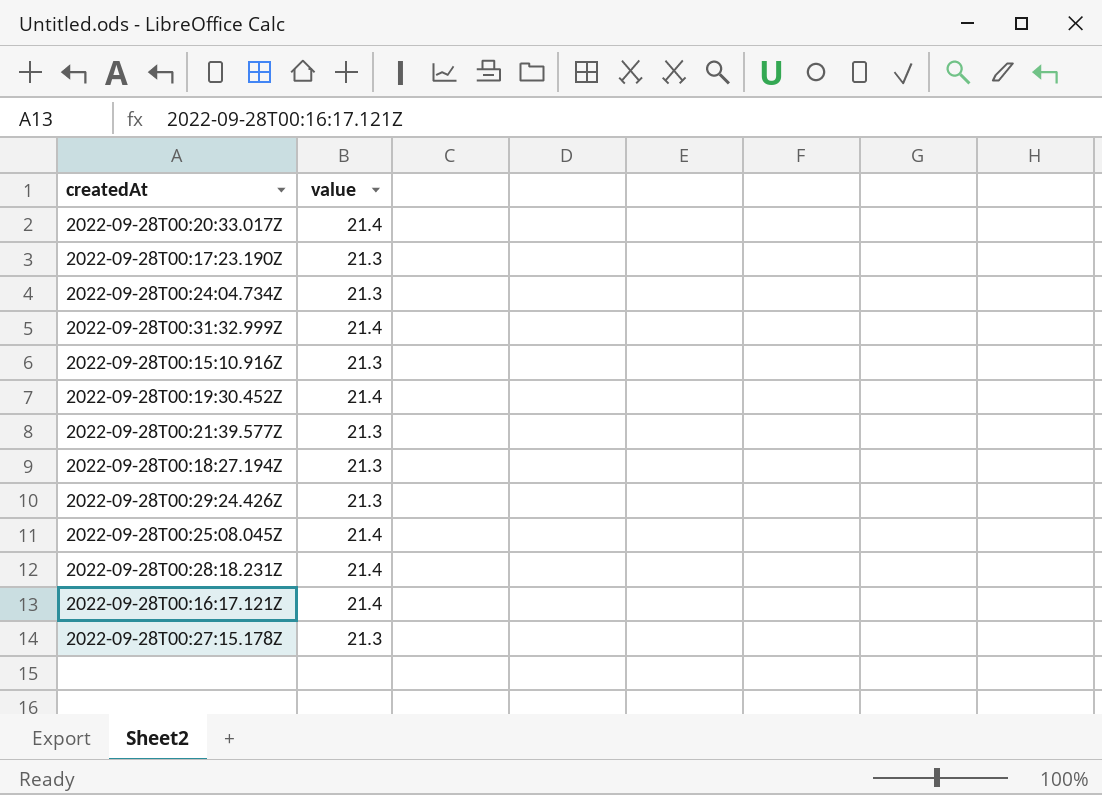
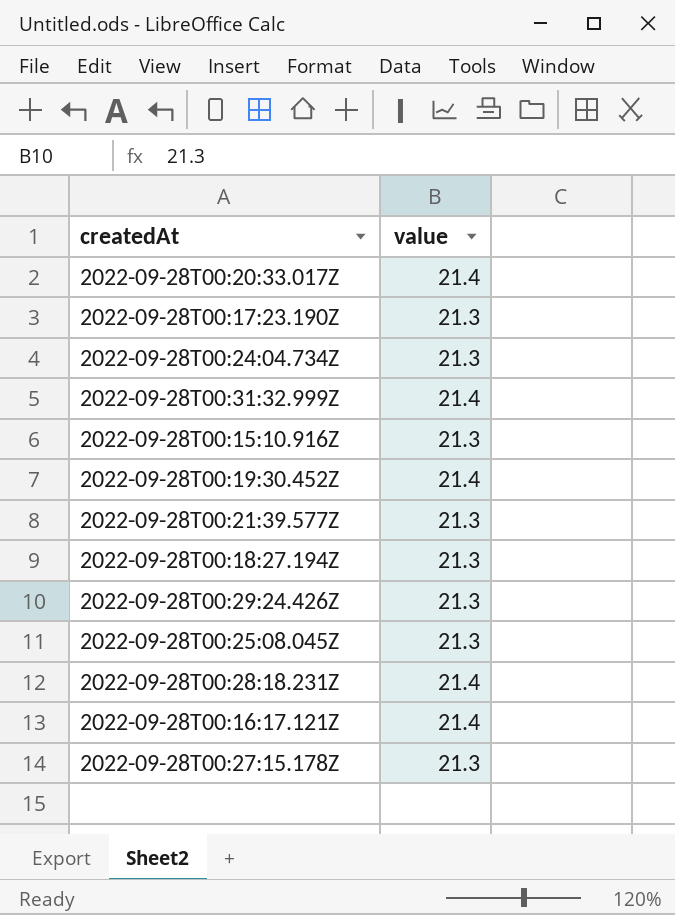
2022-09-28T00:25:08.045Z | value: 21.4 -> 21.3

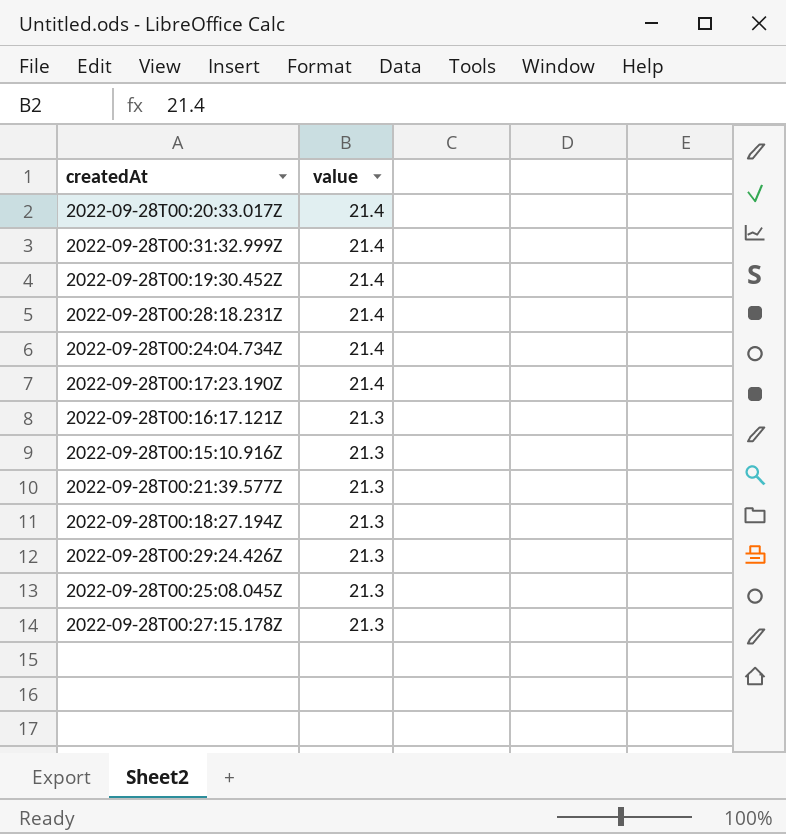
row order: none -> value descending
2022-09-28T00:24:04.734Z | value: 21.3 -> 21.4
2022-09-28T00:17:23.190Z | value: 21.3 -> 21.4
2022-09-28T00:16:17.121Z | value: 21.4 -> 21.3

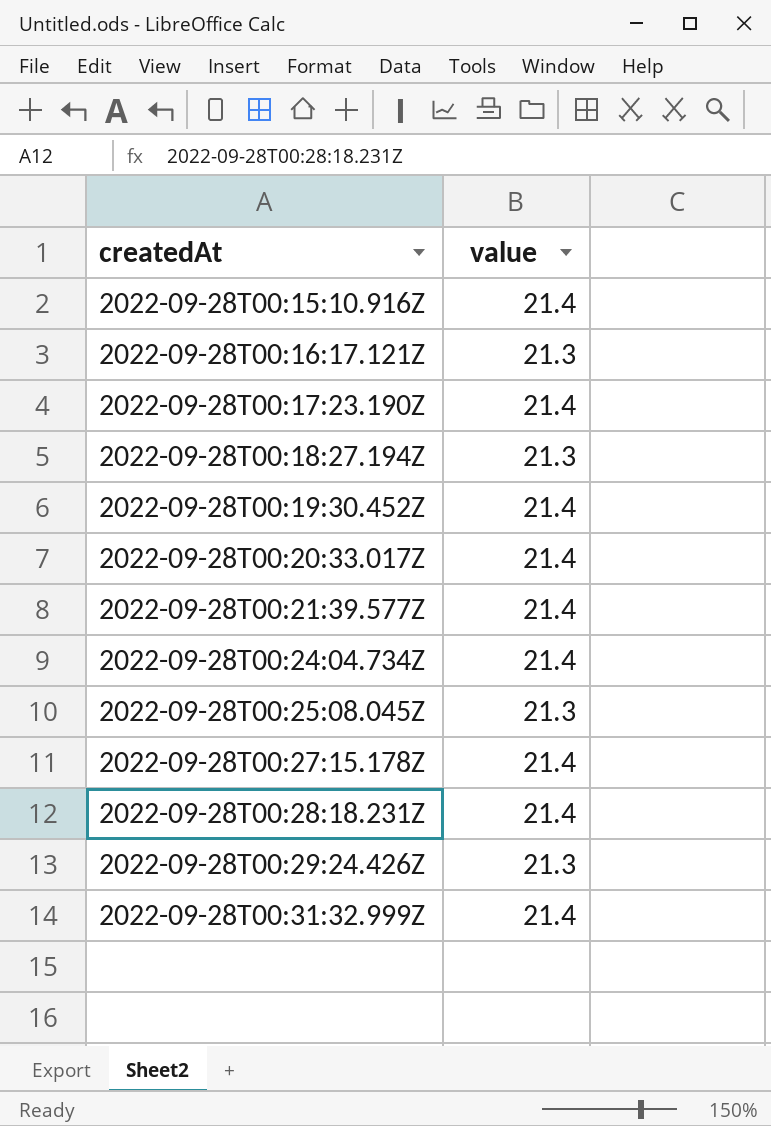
row order: value descending -> createdAt ascending
2022-09-28T00:15:10.916Z | value: 21.3 -> 21.4
2022-09-28T00:21:39.577Z | value: 21.3 -> 21.4
2022-09-28T00:27:15.178Z | value: 21.3 -> 21.4

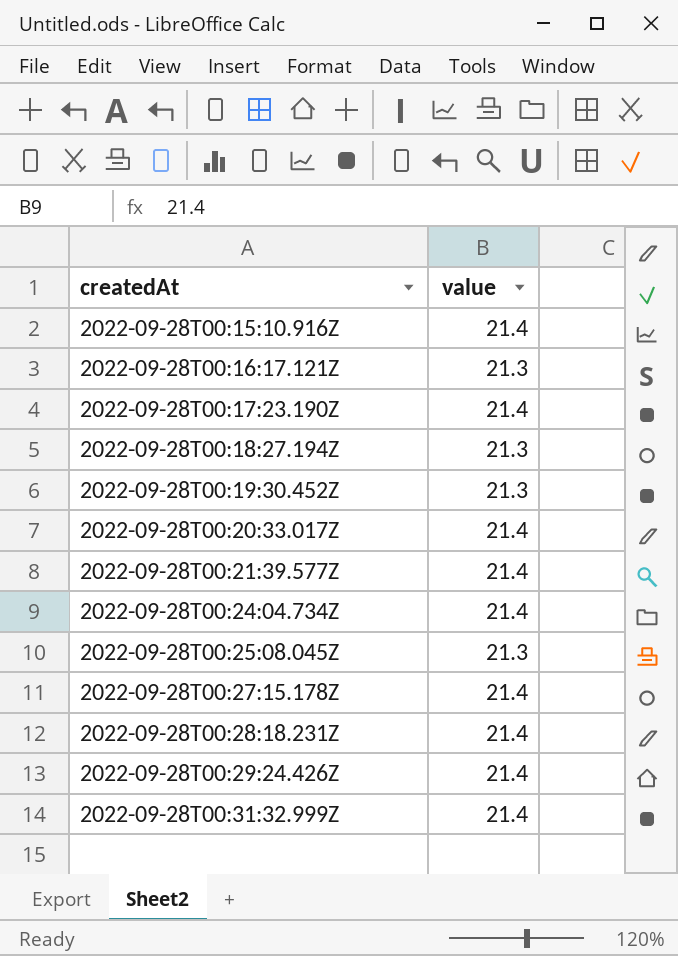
2022-09-28T00:19:30.452Z | value: 21.4 -> 21.3
2022-09-28T00:29:24.426Z | value: 21.3 -> 21.4

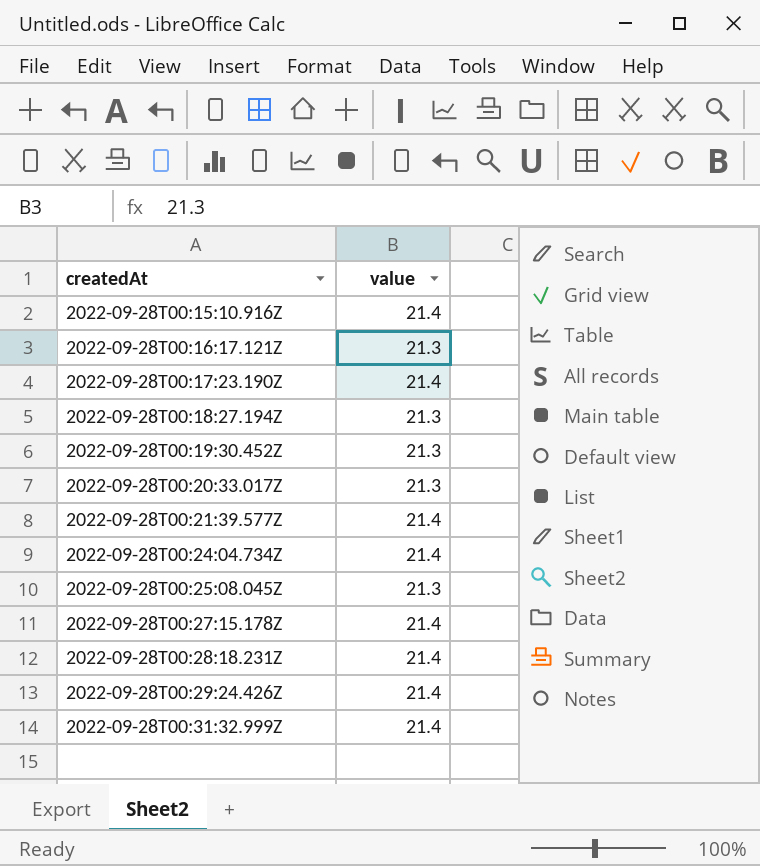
2022-09-28T00:20:33.017Z | value: 21.4 -> 21.3

